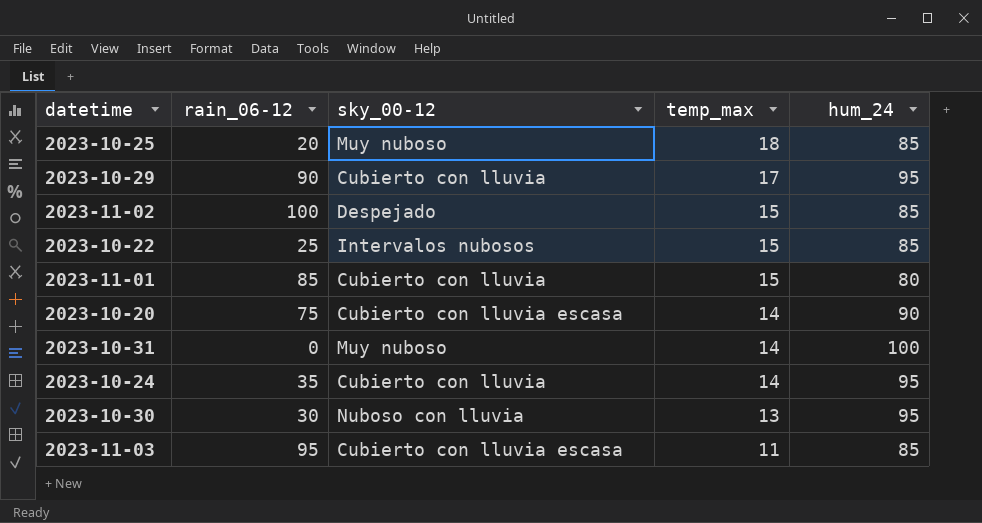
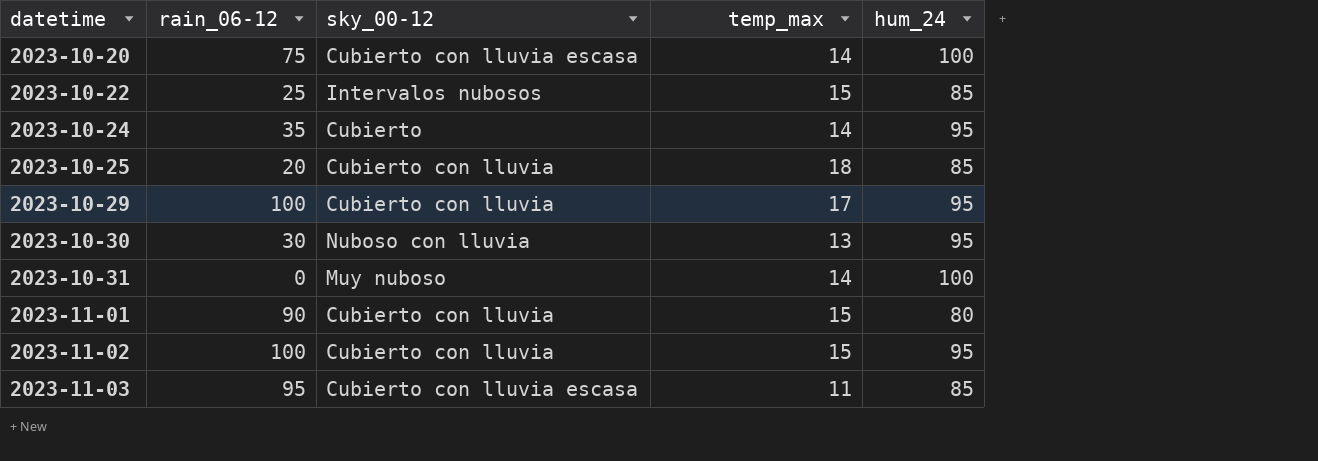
row order: temp_max descending -> datetime ascending
2023-10-20 | hum_24: 90 -> 100
2023-10-24 | sky_00-12: Cubierto con lluvia -> Cubierto
2023-10-25 | sky_00-12: Muy nuboso -> Cubierto con lluvia
2023-10-29 | rain_06-12: 90 -> 100
2023-11-01 | rain_06-12: 85 -> 90
2023-11-02 | sky_00-12: Despejado -> Cubierto con lluvia
2023-11-02 | hum_24: 85 -> 95

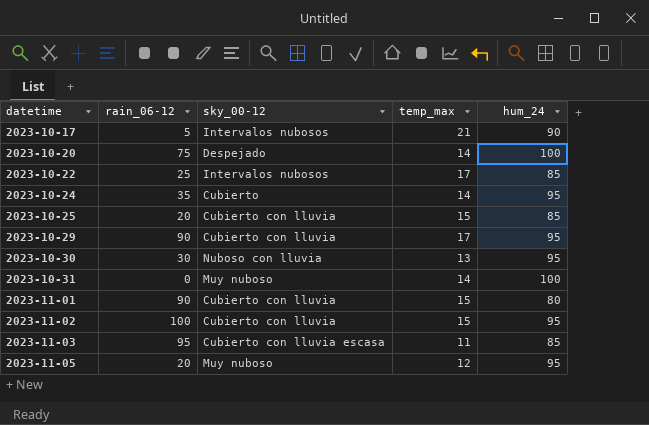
row 2023-10-17: none -> 5 | Intervalos nubosos | 21 | 90
2023-10-20 | sky_00-12: Cubierto con lluvia escasa -> Despejado
2023-10-22 | temp_max: 15 -> 17
2023-10-25 | temp_max: 18 -> 15
2023-10-29 | rain_06-12: 100 -> 90
row 2023-11-05: none -> 20 | Muy nuboso | 12 | 95

